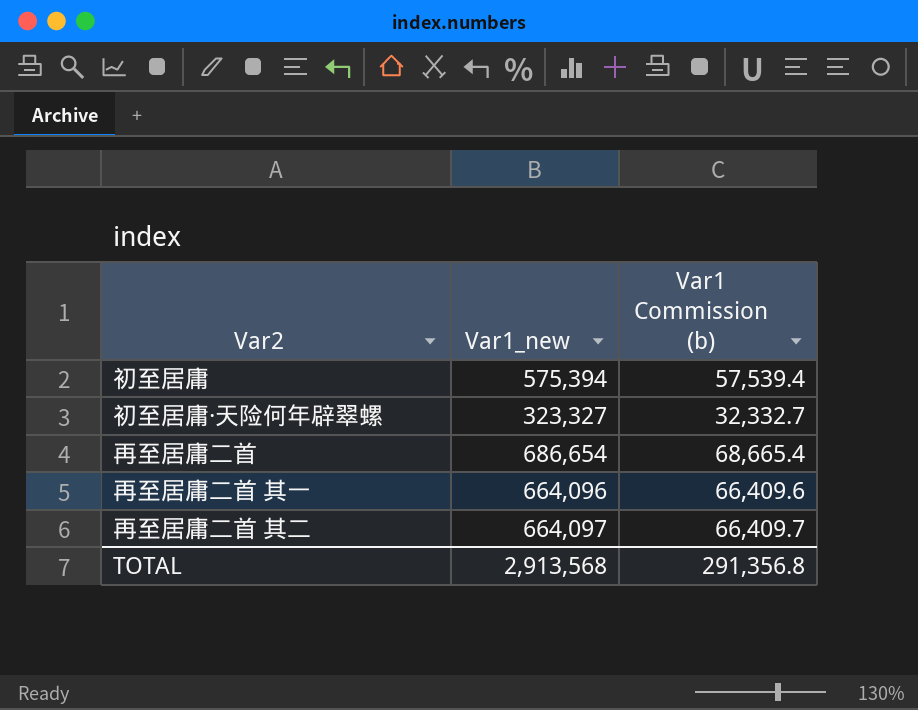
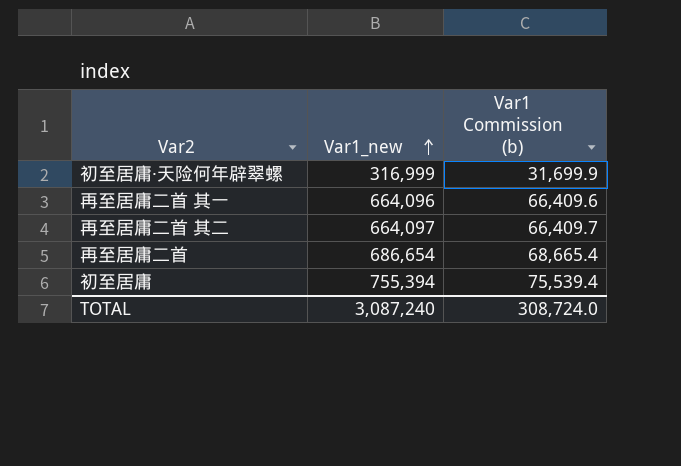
row order: none -> Var1_new ascending
初至居庸·天险何年辟翠螺 | Var1_new: 323,327 -> 316,999
初至居庸·天险何年辟翠螺 | Var1 Commission (b): 32,332.7 -> 31,699.9
初至居庸 | Var1_new: 575,394 -> 755,394
初至居庸 | Var1 Commission (b): 57,539.4 -> 75,539.4
TOTAL | Var1_new: 2,913,568 -> 3,087,240
TOTAL | Var1 Commission (b): 291,356.8 -> 308,724.0

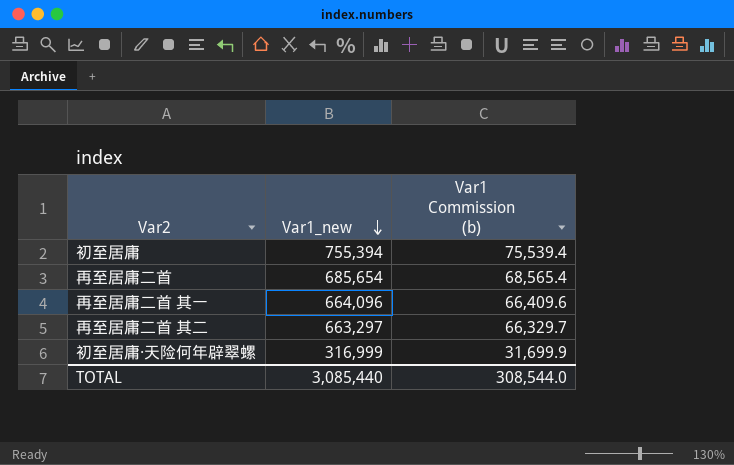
row order: Var1_new ascending -> Var1_new descending
再至居庸二首 | Var1_new: 686,654 -> 685,654
再至居庸二首 | Var1 Commission (b): 68,665.4 -> 68,565.4
再至居庸二首 其二 | Var1_new: 664,097 -> 663,297
再至居庸二首 其二 | Var1 Commission (b): 66,409.7 -> 66,329.7
TOTAL | Var1_new: 3,087,240 -> 3,085,440
TOTAL | Var1 Commission (b): 308,724.0 -> 308,544.0

